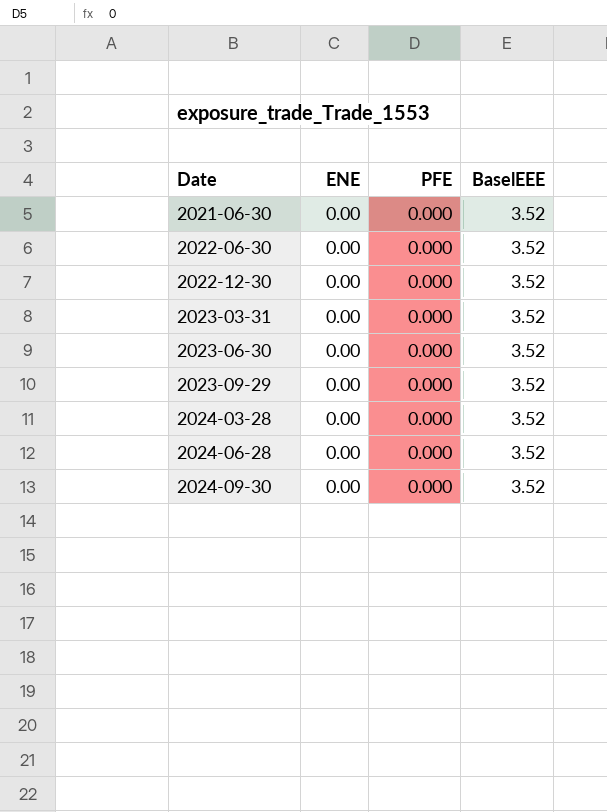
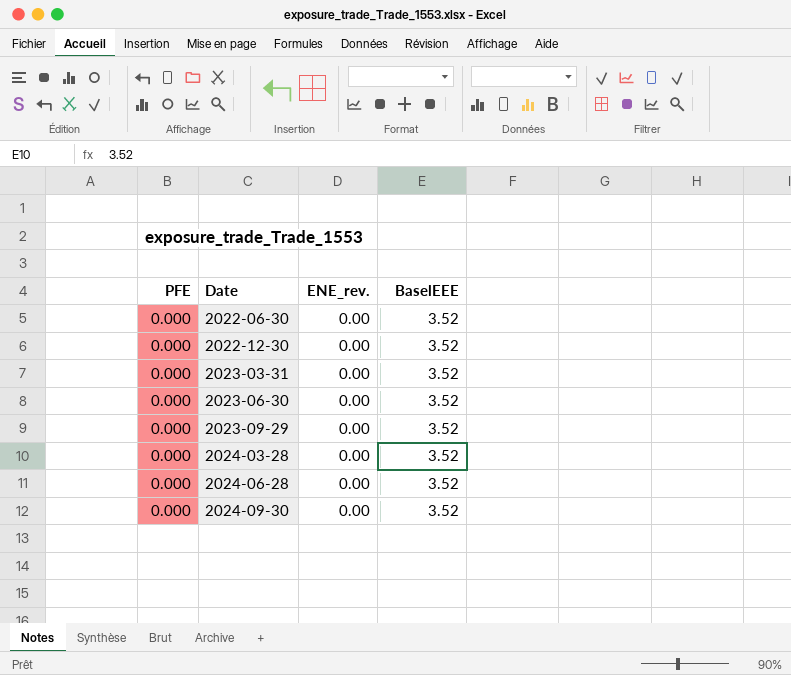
column PFE | position: 3 -> 1
column name: ENE -> ENE_rev.
row 2021-06-30: 0.00 | 0.000 | 3.52 -> none

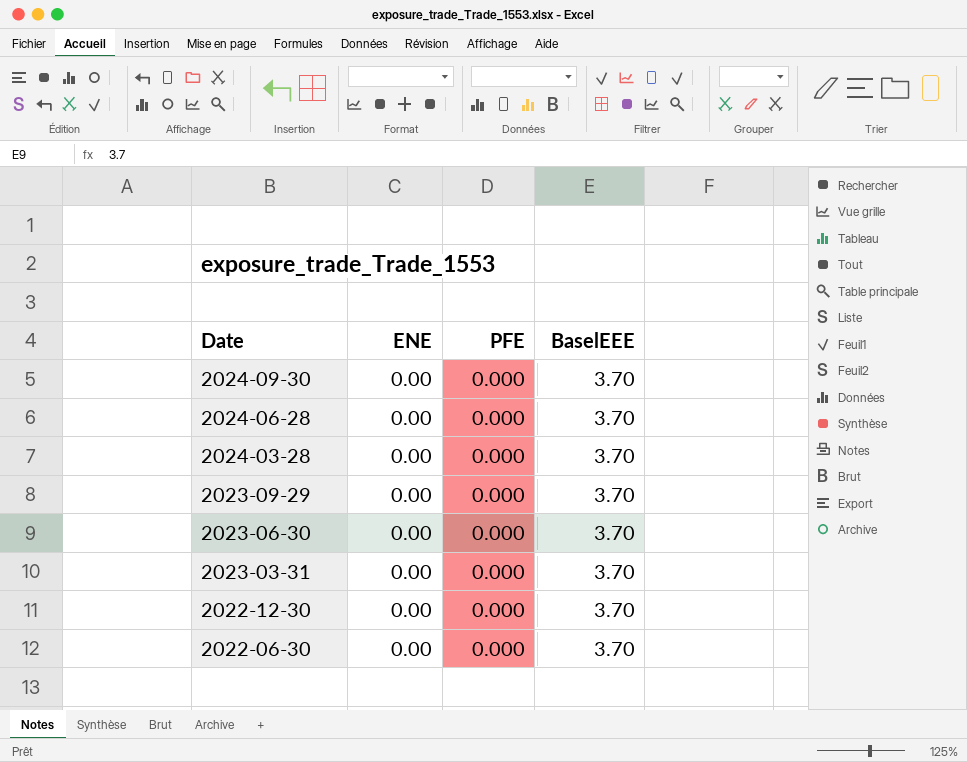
row order: Date ascending -> Date descending
column name: ENE_rev. -> ENE
column PFE | position: 1 -> 3
2024-09-30 | BaselEEE: 3.52 -> 3.70
2024-06-28 | BaselEEE: 3.52 -> 3.70
2024-03-28 | BaselEEE: 3.52 -> 3.70
2023-09-29 | BaselEEE: 3.52 -> 3.70
2023-06-30 | BaselEEE: 3.52 -> 3.70
2023-03-31 | BaselEEE: 3.52 -> 3.70
2022-12-30 | BaselEEE: 3.52 -> 3.70
2022-06-30 | BaselEEE: 3.52 -> 3.70

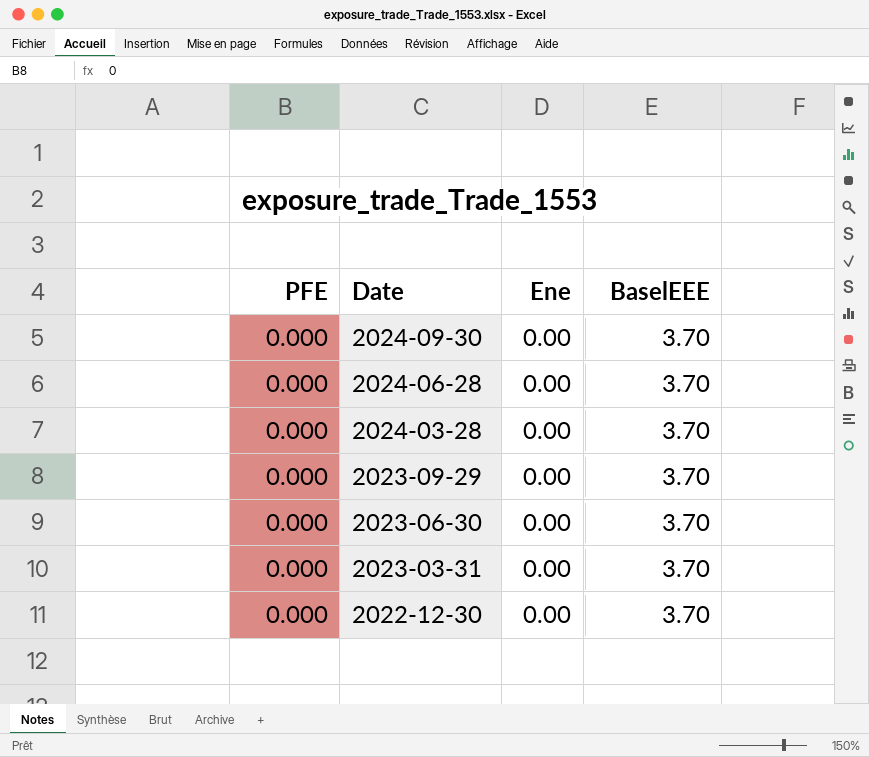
column PFE | position: 3 -> 1
column name: ENE -> Ene
row 2022-06-30: 0.00 | 0.000 | 3.70 -> none

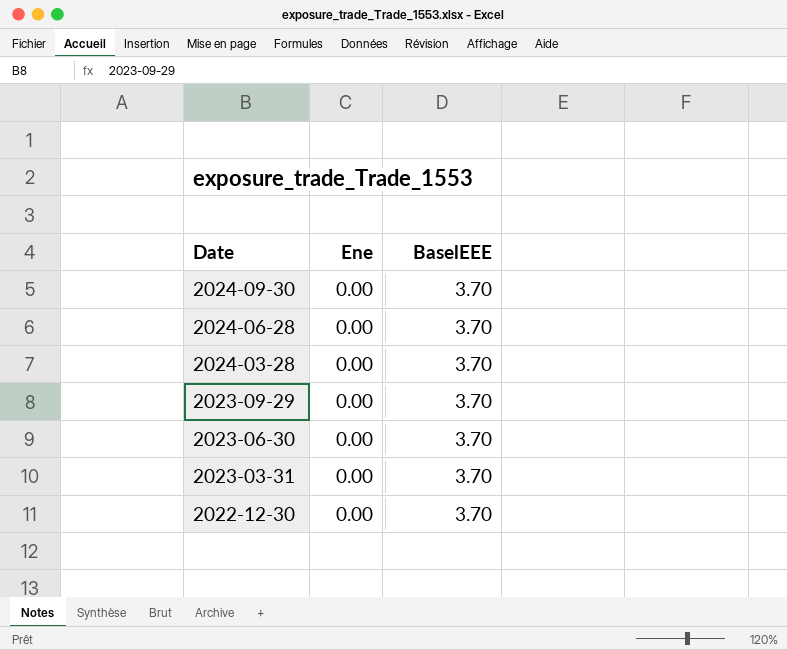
column PFE | position: 1 -> none

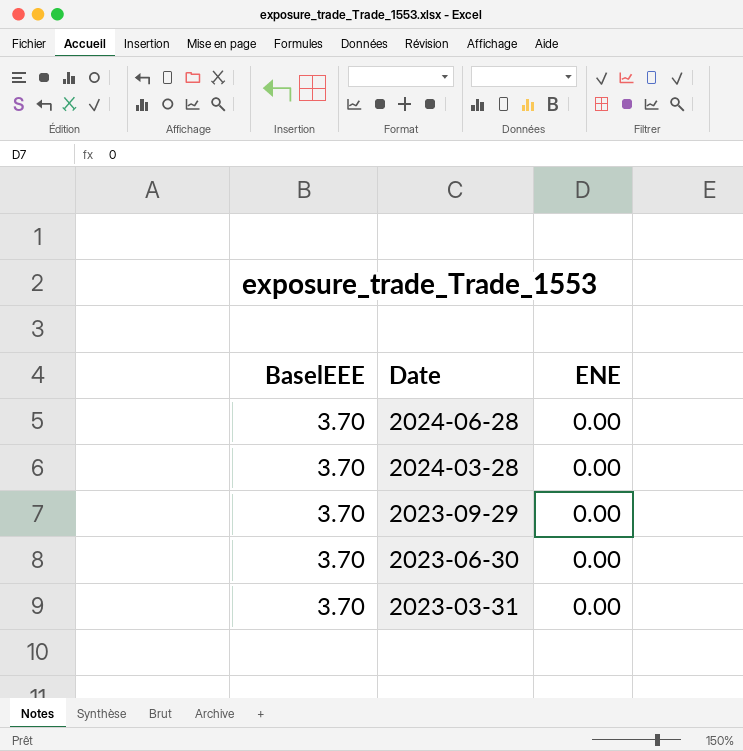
column BaselEEE | position: 3 -> 1
column name: Ene -> ENE
row 2024-09-30: 0.00 | 3.70 -> none
row 2022-12-30: 0.00 | 3.70 -> none

